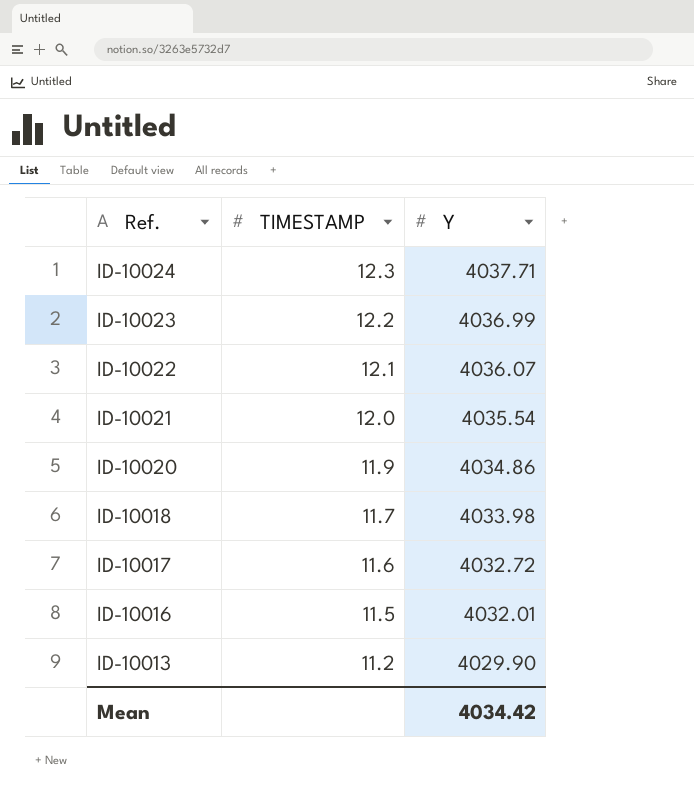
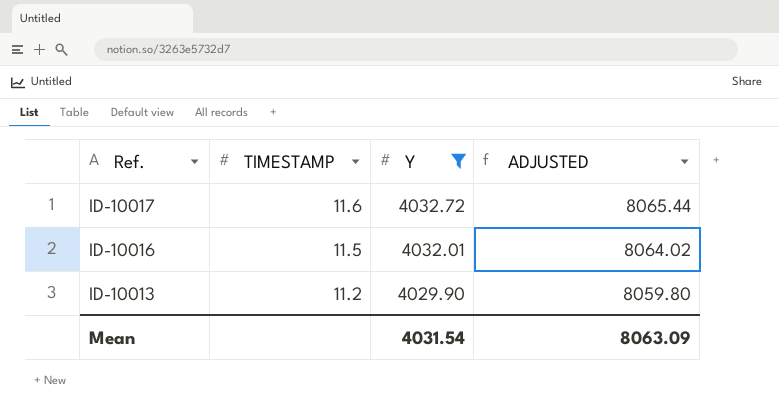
filter: none -> Y <= 4032.72
column ADJUSTED | formula: none -> [Y] * 2
Mean | Y: 4034.42 -> 4031.54

